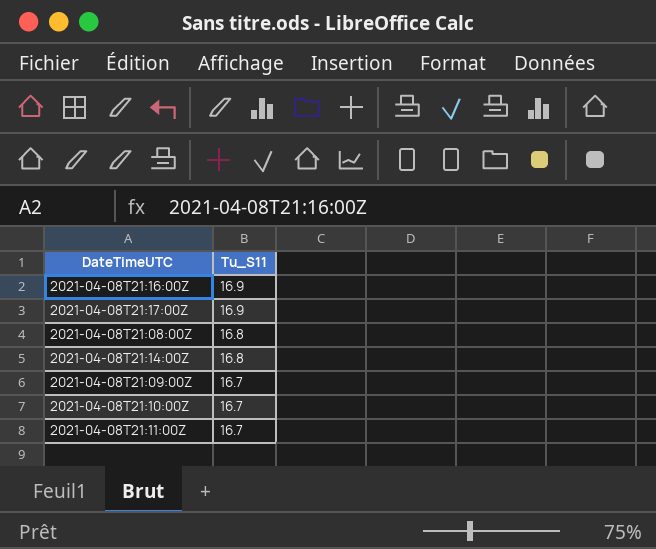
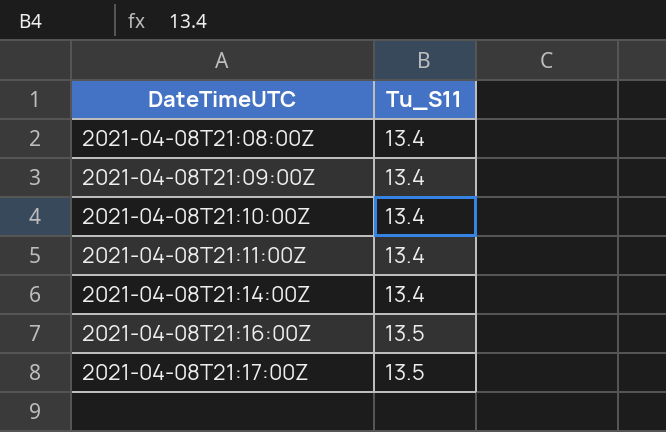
row order: Tu_S11 descending -> DateTimeUTC ascending
2021-04-08T21:08:00Z | Tu_S11: 16.8 -> 13.4
2021-04-08T21:09:00Z | Tu_S11: 16.7 -> 13.4
2021-04-08T21:10:00Z | Tu_S11: 16.7 -> 13.4
2021-04-08T21:11:00Z | Tu_S11: 16.7 -> 13.4
2021-04-08T21:14:00Z | Tu_S11: 16.8 -> 13.4
2021-04-08T21:16:00Z | Tu_S11: 16.9 -> 13.5
2021-04-08T21:17:00Z | Tu_S11: 16.9 -> 13.5

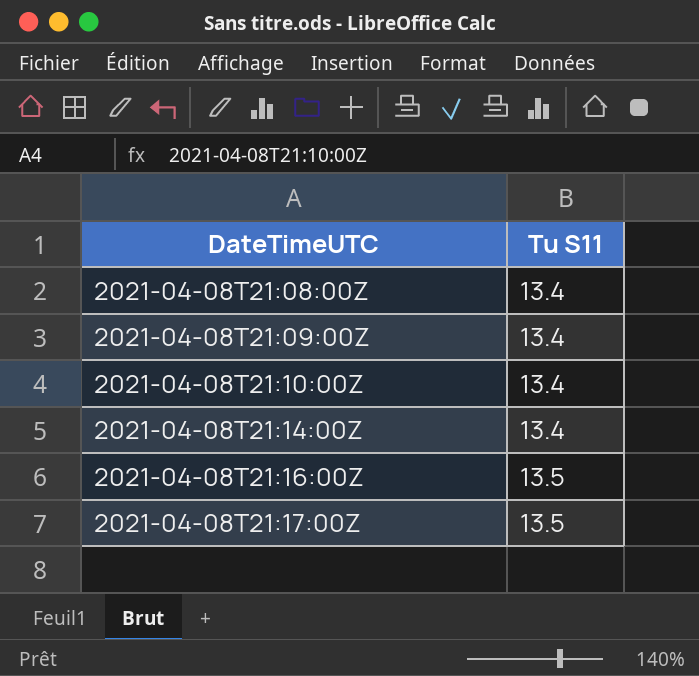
column name: Tu_S11 -> Tu S11
row 2021-04-08T21:11:00Z: 13.4 -> none

